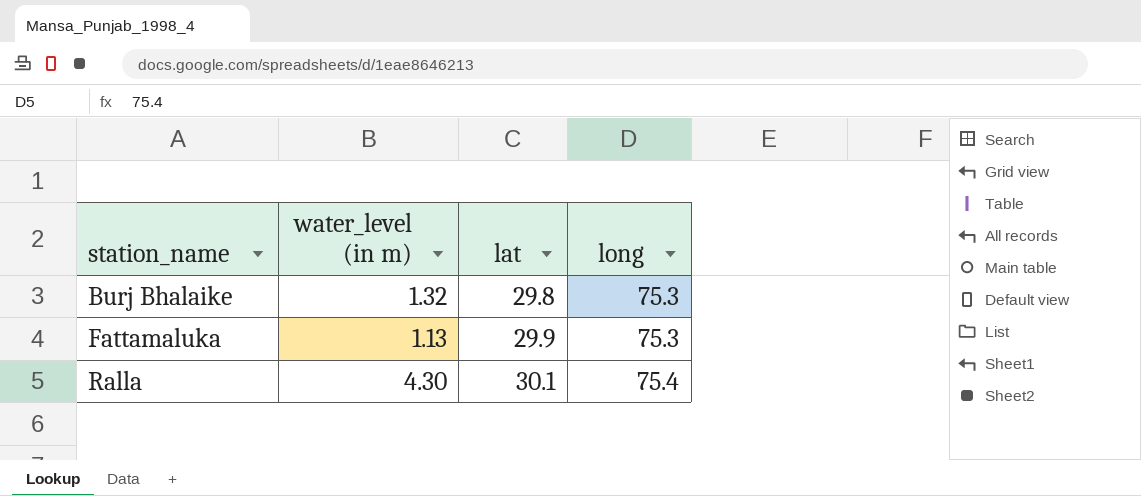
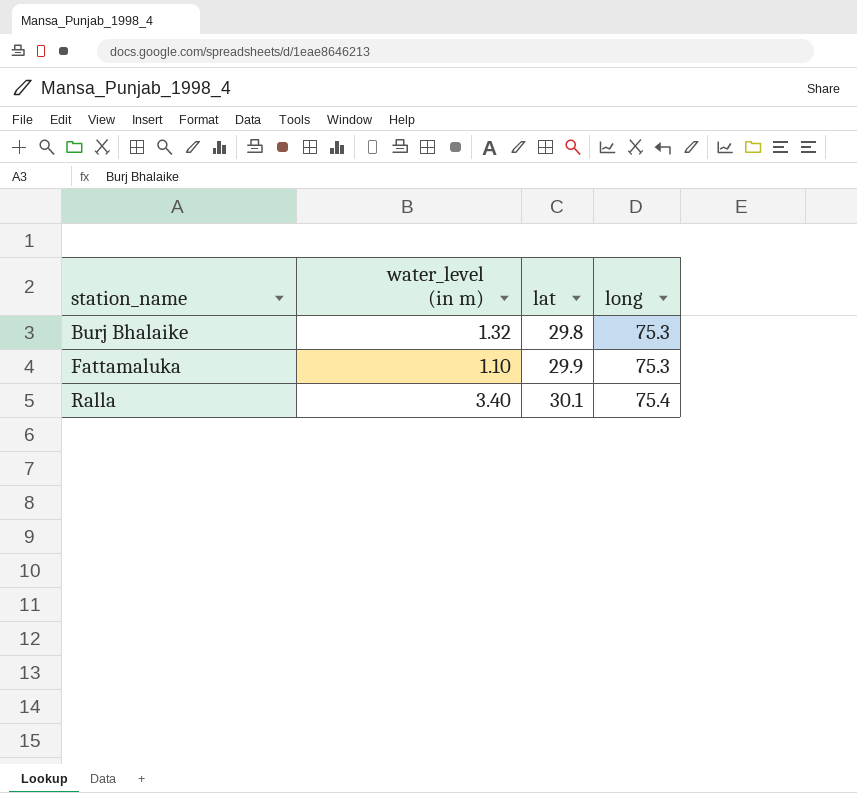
Fattamaluka | water_level (in m): 1.13 -> 1.10
Ralla | water_level (in m): 4.30 -> 3.40

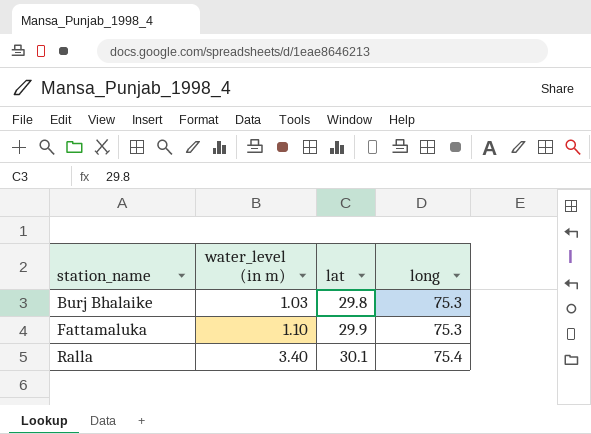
Burj Bhalaike | water_level (in m): 1.32 -> 1.03

